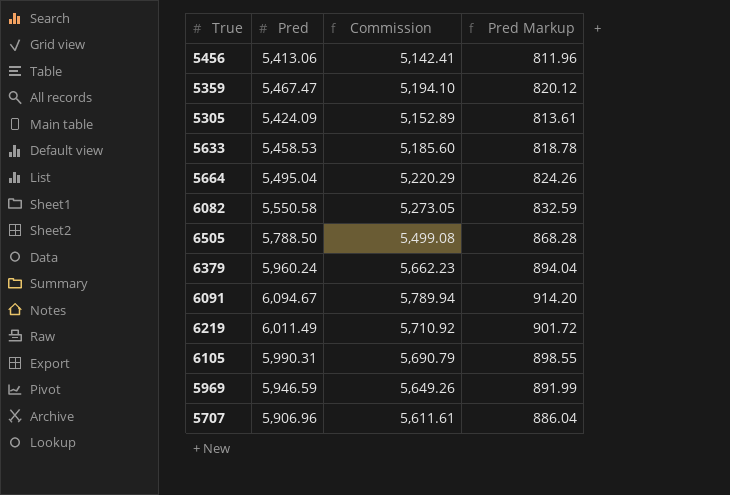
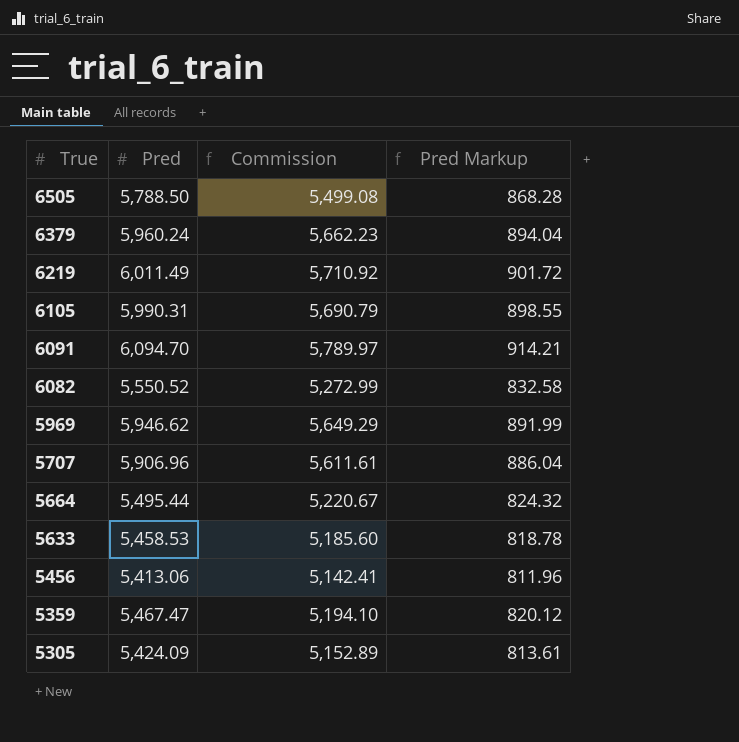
row order: none -> True descending
6091 | Pred: 6,094.67 -> 6,094.70
6091 | Commission: 5,789.94 -> 5,789.97
6091 | Pred Markup: 914.20 -> 914.21
6082 | Pred: 5,550.58 -> 5,550.52
6082 | Commission: 5,273.05 -> 5,272.99
6082 | Pred Markup: 832.59 -> 832.58
5969 | Pred: 5,946.59 -> 5,946.62
5969 | Commission: 5,649.26 -> 5,649.29
5664 | Pred: 5,495.04 -> 5,495.44
5664 | Commission: 5,220.29 -> 5,220.67
5664 | Pred Markup: 824.26 -> 824.32

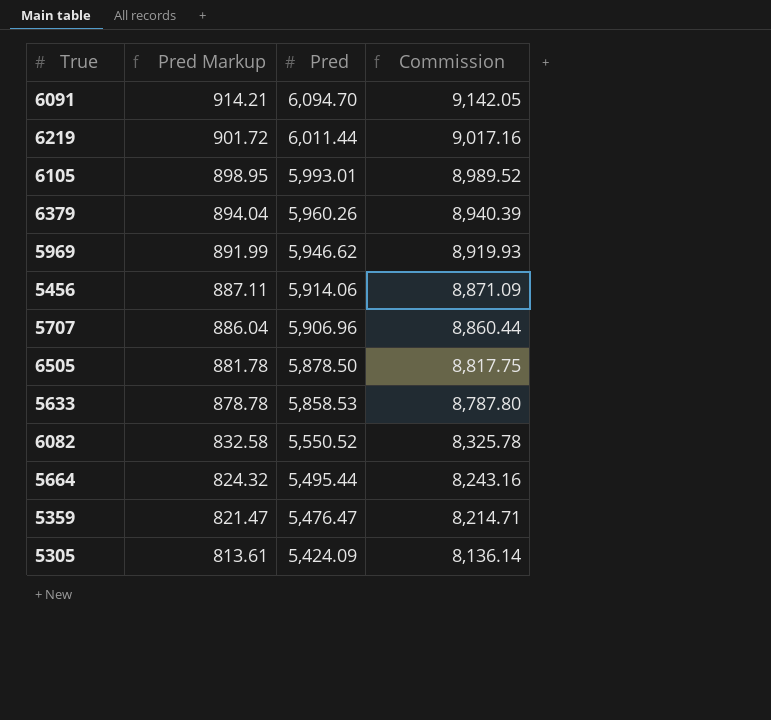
row order: True descending -> Pred Markup descending
column Pred Markup | position: 4 -> 2
column Commission | formula: [Pred] * 0.95 -> [Pred] * 1.5
6219 | Pred: 6,011.49 -> 6,011.44
6105 | Pred Markup: 898.55 -> 898.95
6105 | Pred: 5,990.31 -> 5,993.01
6379 | Pred: 5,960.24 -> 5,960.26
5456 | Pred Markup: 811.96 -> 887.11
5456 | Pred: 5,413.06 -> 5,914.06
6505 | Pred Markup: 868.28 -> 881.78
6505 | Pred: 5,788.50 -> 5,878.50
5633 | Pred Markup: 818.78 -> 878.78
5633 | Pred: 5,458.53 -> 5,858.53
5359 | Pred Markup: 820.12 -> 821.47
5359 | Pred: 5,467.47 -> 5,476.47

